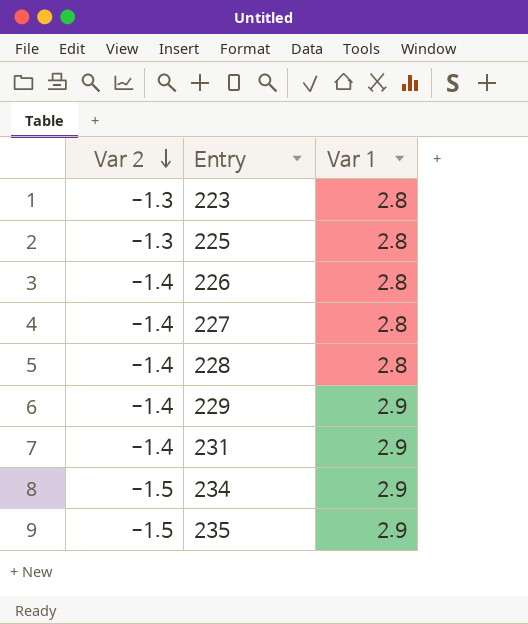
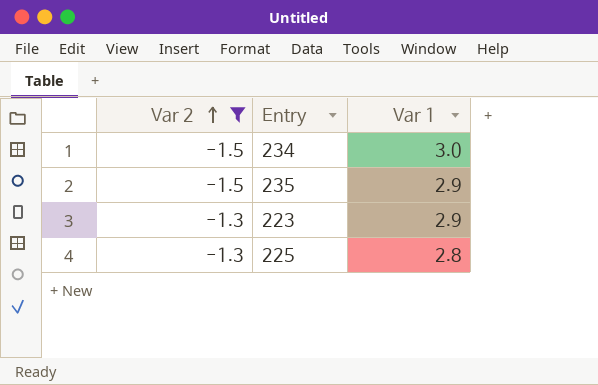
filter: none -> Var 2 != -1.4
row order: Var 2 descending -> Var 2 ascending
234 | Var 1: 2.9 -> 3.0
223 | Var 1: 2.8 -> 2.9

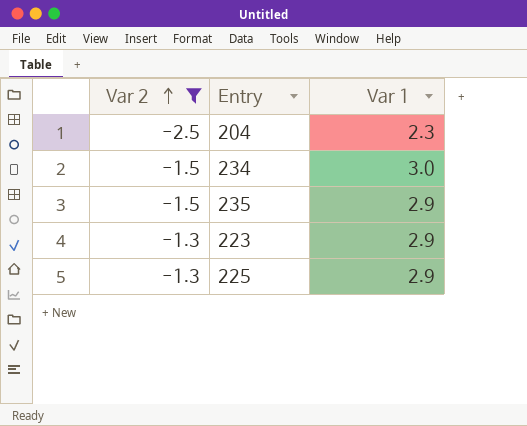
row 204: none -> -2.5 | 2.3
225 | Var 1: 2.8 -> 2.9

